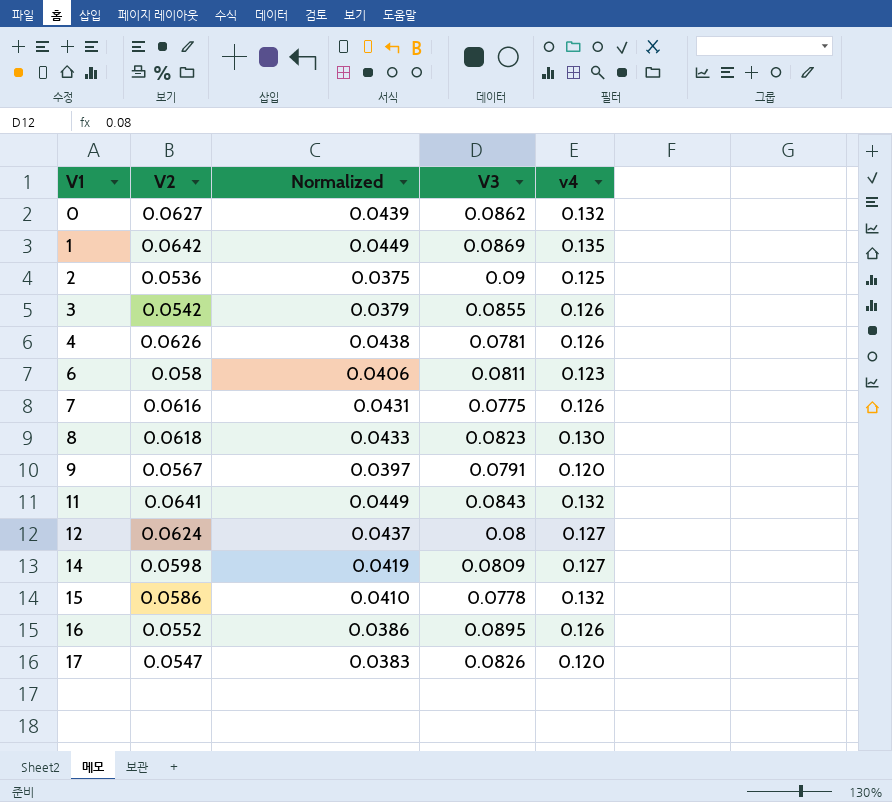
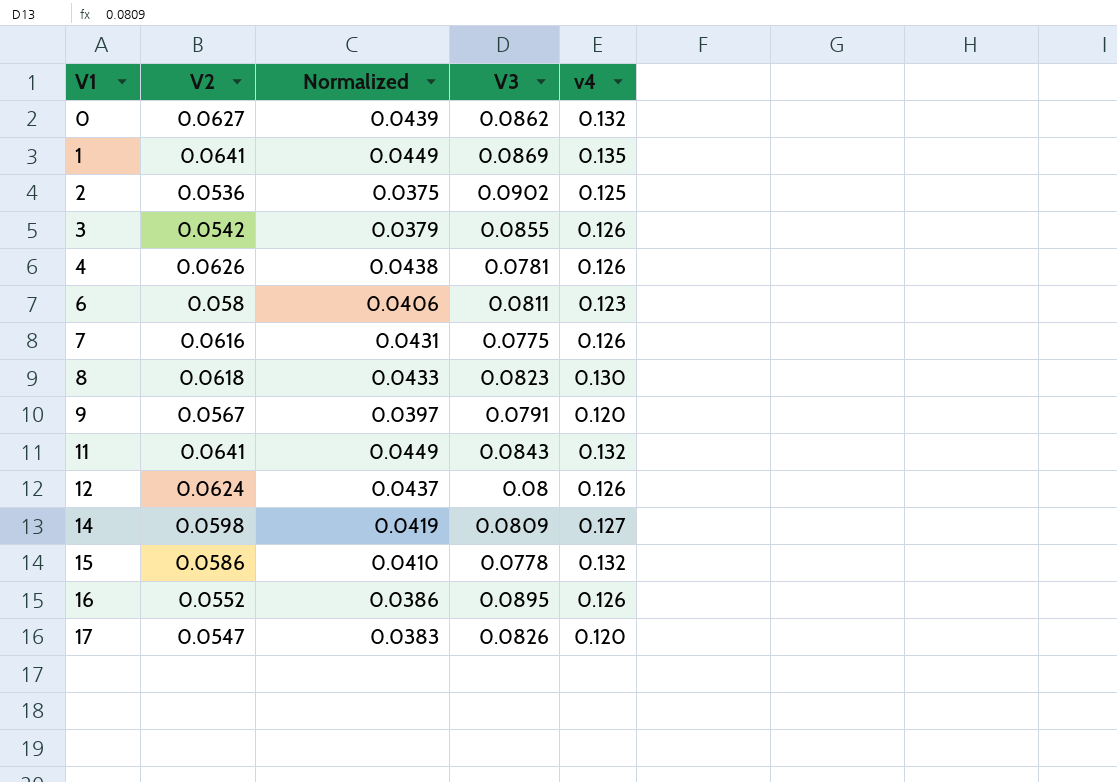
1 | V2: 0.0642 -> 0.0641
2 | V3: 0.09 -> 0.0902
12 | v4: 0.127 -> 0.126

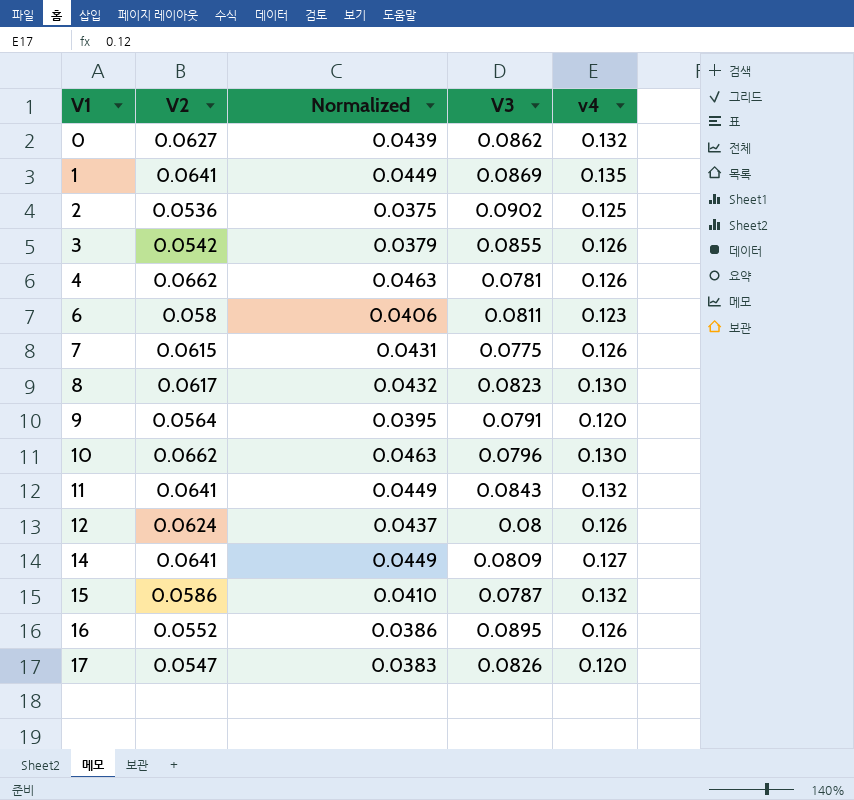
4 | V2: 0.0626 -> 0.0662
4 | Normalized: 0.0438 -> 0.0463
7 | V2: 0.0616 -> 0.0615
8 | V2: 0.0618 -> 0.0617
8 | Normalized: 0.0433 -> 0.0432
9 | V2: 0.0567 -> 0.0564
9 | Normalized: 0.0397 -> 0.0395
row 10: none -> 0.0662 | 0.0463 | 0.0796 | 0.130
14 | V2: 0.0598 -> 0.0641
14 | Normalized: 0.0419 -> 0.0449
15 | V3: 0.0778 -> 0.0787

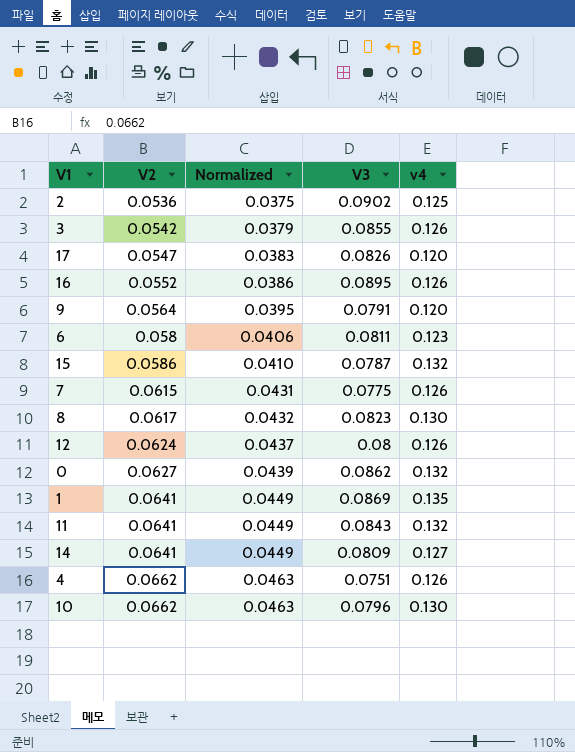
row order: V1 ascending -> V2 ascending
4 | V3: 0.0781 -> 0.0751

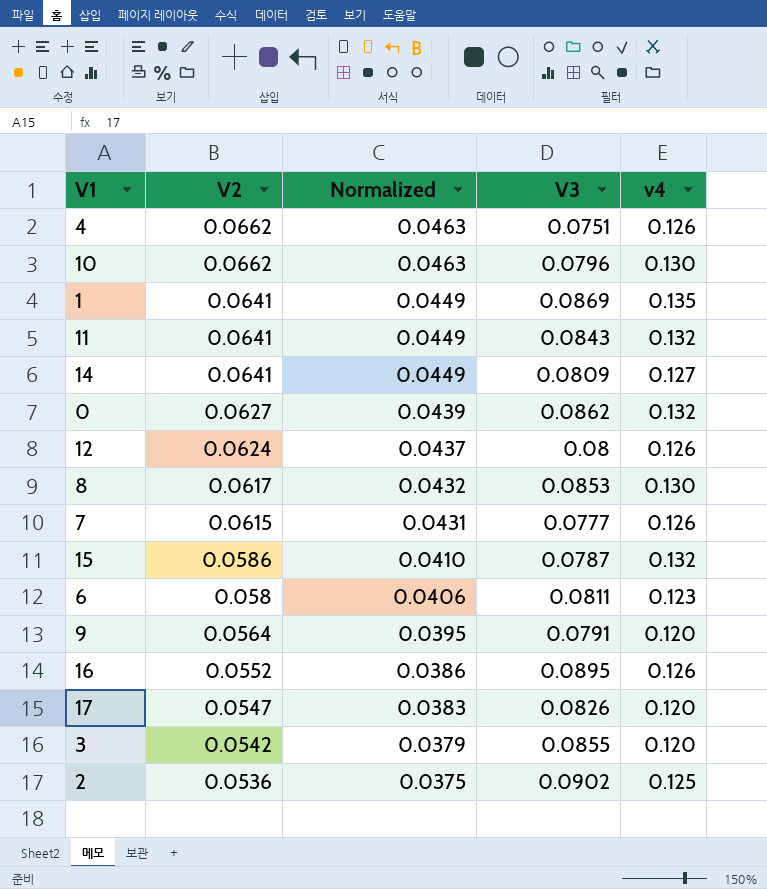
row order: V2 ascending -> V2 descending
8 | V3: 0.0823 -> 0.0853
7 | V3: 0.0775 -> 0.0777
3 | v4: 0.126 -> 0.120

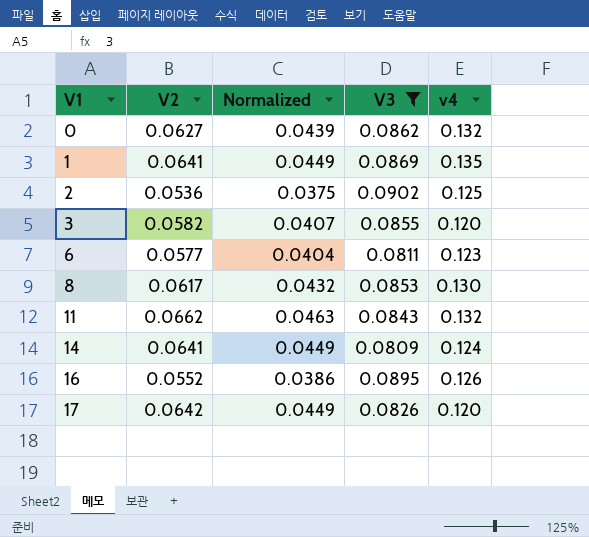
filter: none -> V3 >= 0.0809
row order: V2 descending -> V1 ascending
3 | V2: 0.0542 -> 0.0582
3 | Normalized: 0.0379 -> 0.0407
6 | V2: 0.058 -> 0.0577
6 | Normalized: 0.0406 -> 0.0404
11 | V2: 0.0641 -> 0.0662
11 | Normalized: 0.0449 -> 0.0463
14 | v4: 0.127 -> 0.124
17 | V2: 0.0547 -> 0.0642
17 | Normalized: 0.0383 -> 0.0449

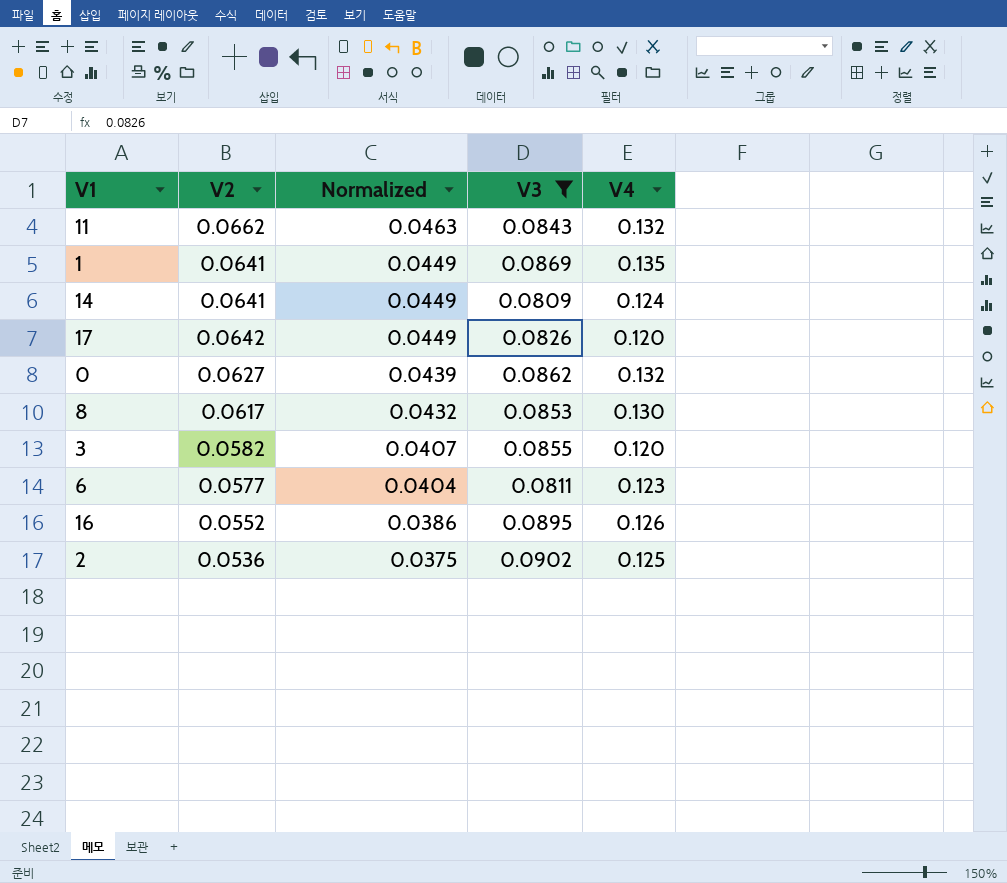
row order: V1 ascending -> Normalized descending
column name: v4 -> V4

